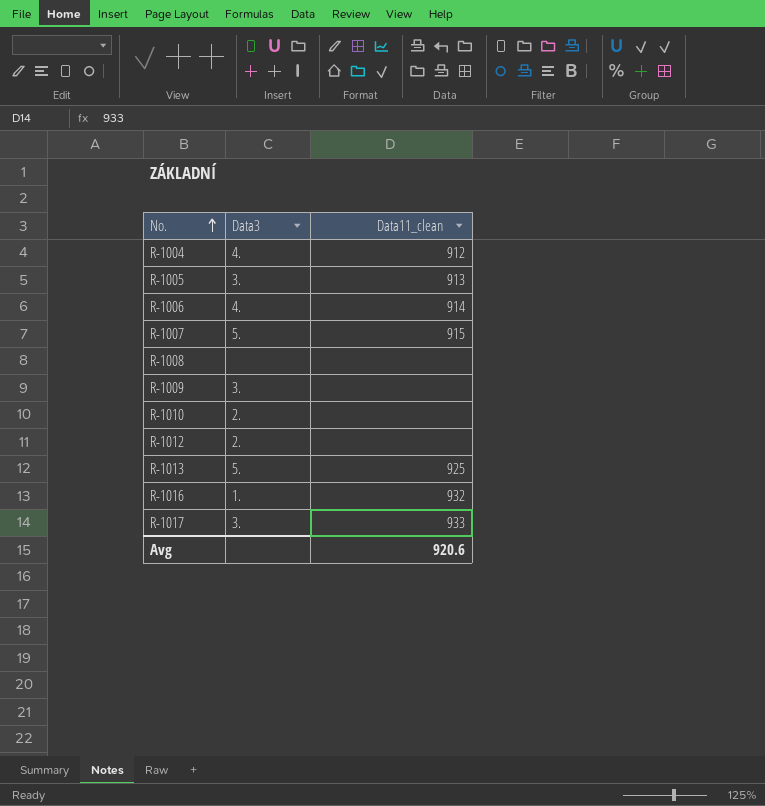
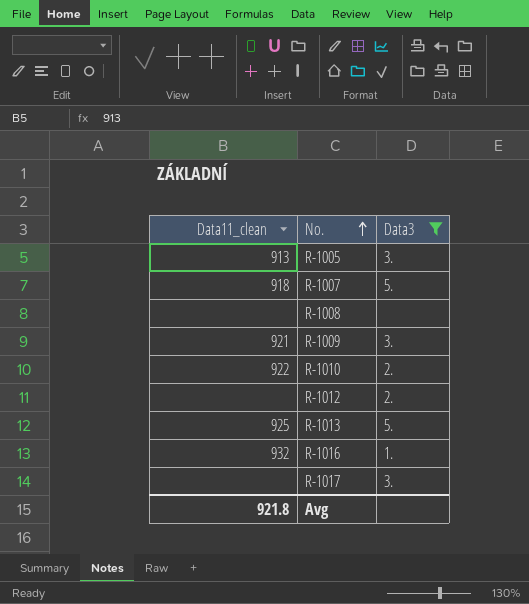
filter: none -> Data3 != 4.
column Data11_clean | position: 3 -> 1
R-1007 | Data11_clean: 915 -> 918
R-1009 | Data11_clean: none -> 921
R-1010 | Data11_clean: none -> 922
R-1017 | Data11_clean: 933 -> none
Avg | Data11_clean: 920.6 -> 921.8

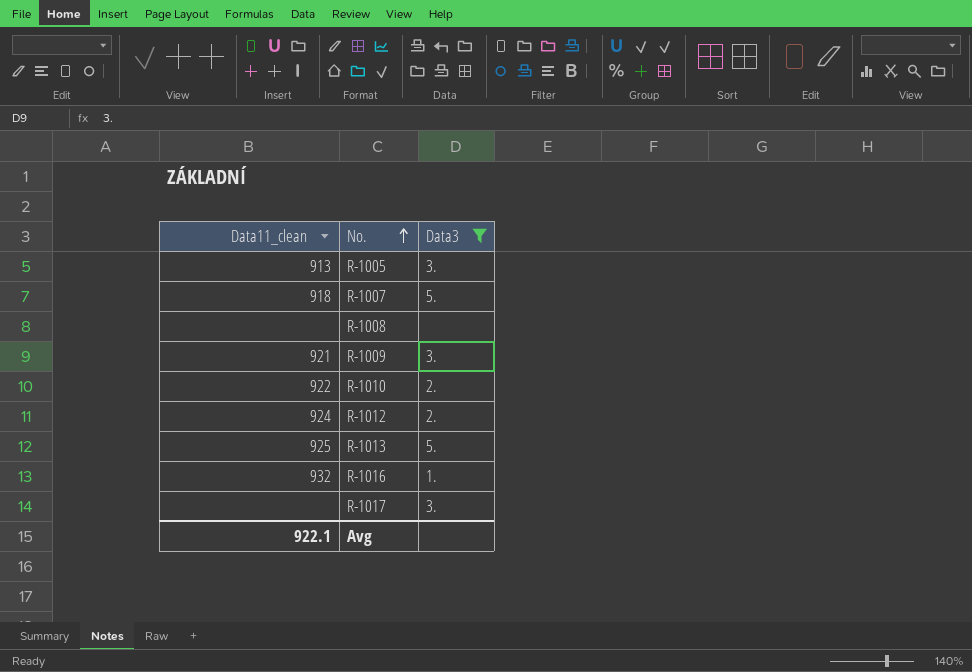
R-1012 | Data11_clean: none -> 924
Avg | Data11_clean: 921.8 -> 922.1

